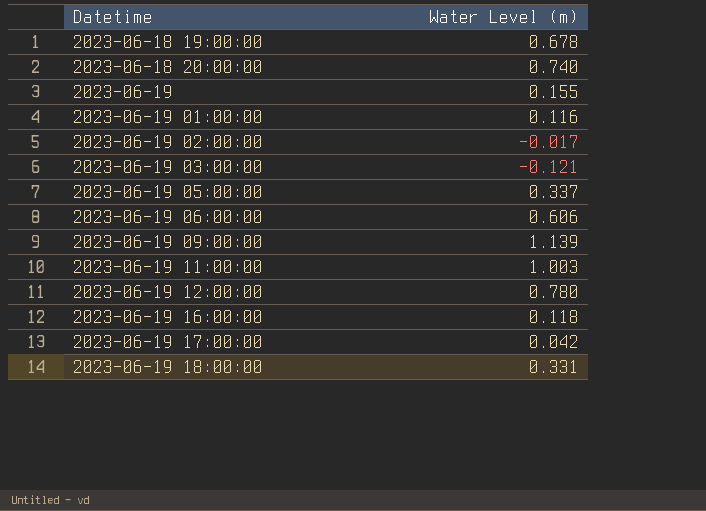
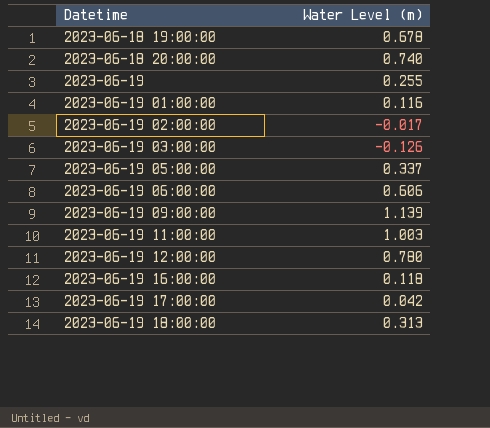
2023-06-19 | Water Level (m): 0.155 -> 0.255
2023-06-19 03:00:00 | Water Level (m): -0.121 -> -0.126
2023-06-19 18:00:00 | Water Level (m): 0.331 -> 0.313

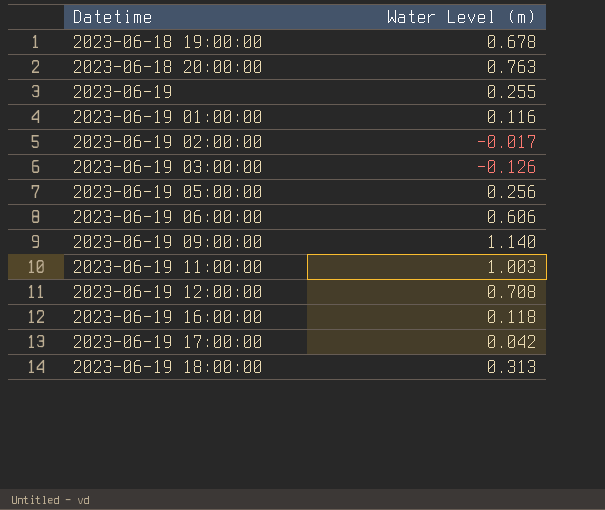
2023-06-18 20:00:00 | Water Level (m): 0.740 -> 0.763
2023-06-19 05:00:00 | Water Level (m): 0.337 -> 0.256
2023-06-19 09:00:00 | Water Level (m): 1.139 -> 1.140
2023-06-19 12:00:00 | Water Level (m): 0.780 -> 0.708

